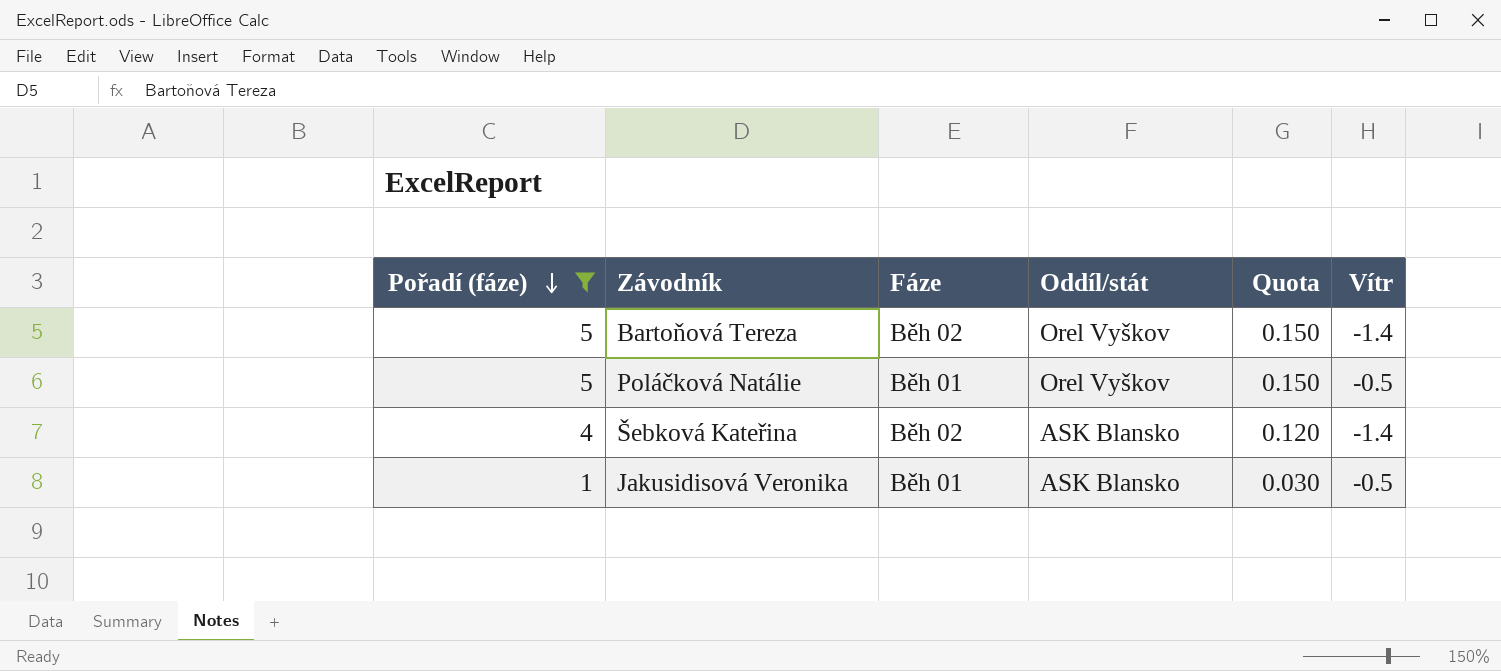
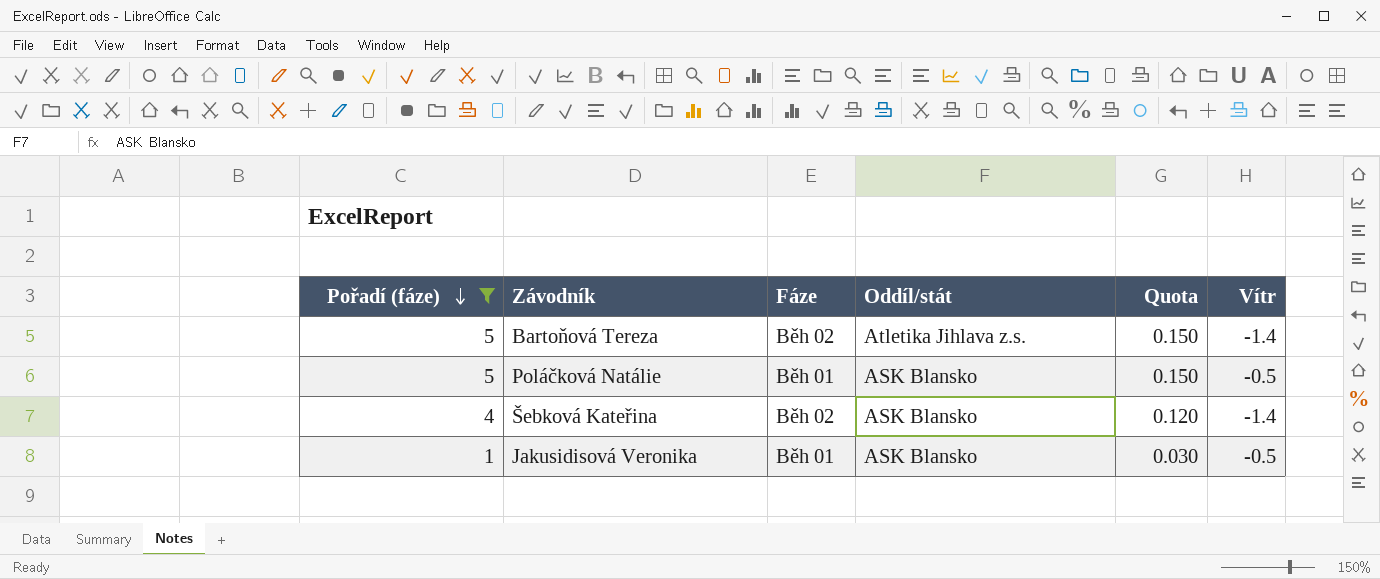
Bartoňová Tereza | Oddíl/stát: Orel Vyškov -> Atletika Jihlava z.s.
Poláčková Natálie | Oddíl/stát: Orel Vyškov -> ASK Blansko

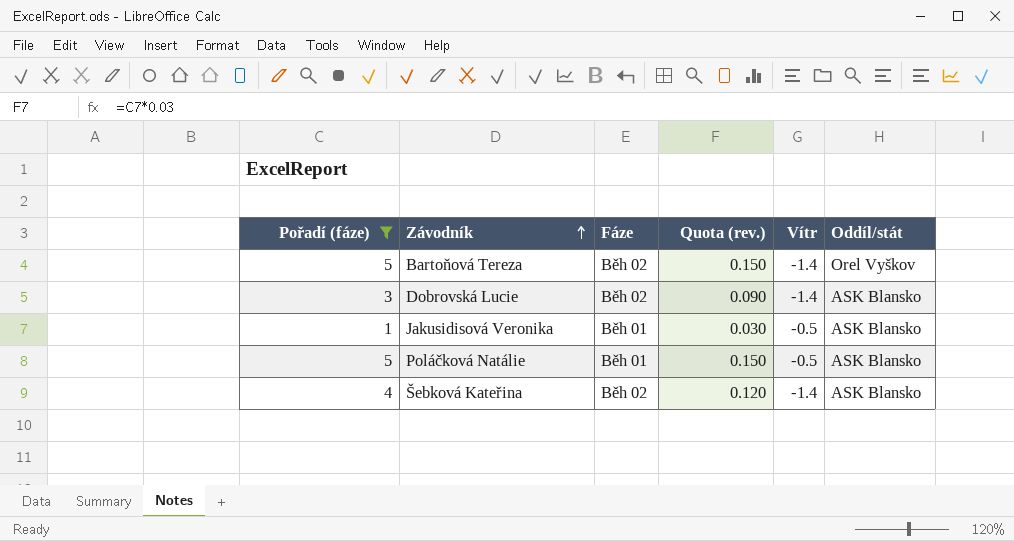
row order: Pořadí (fáze) descending -> Závodník ascending
column name: Quota -> Quota (rev.)
column Oddíl/stát | position: 4 -> 6
Bartoňová Tereza | Oddíl/stát: Atletika Jihlava z.s. -> Orel Vyškov
row Dobrovská Lucie: none -> 3 | Běh 02 | 0.090 | -1.4 | ASK Blansko

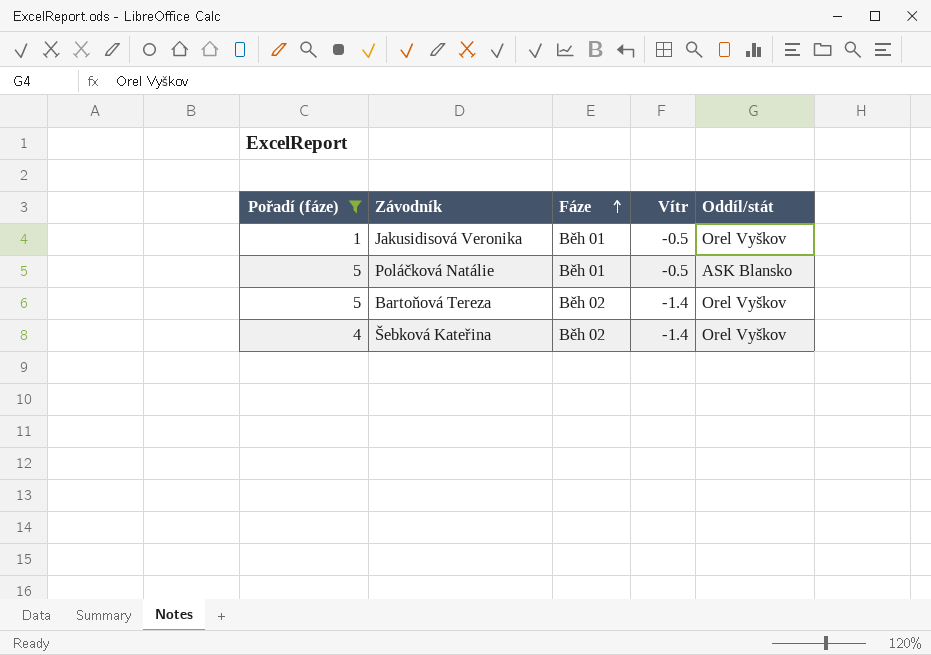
row order: Závodník ascending -> Fáze ascending
column Quota (rev.) | formula: [Pořadí (fáze)] * 0.03 -> none
row Dobrovská Lucie: 3 | Běh 02 | 0.090 | -1.4 | ASK Blansko -> none
Jakusidisová Veronika | Oddíl/stát: ASK Blansko -> Orel Vyškov
Šebková Kateřina | Oddíl/stát: ASK Blansko -> Orel Vyškov

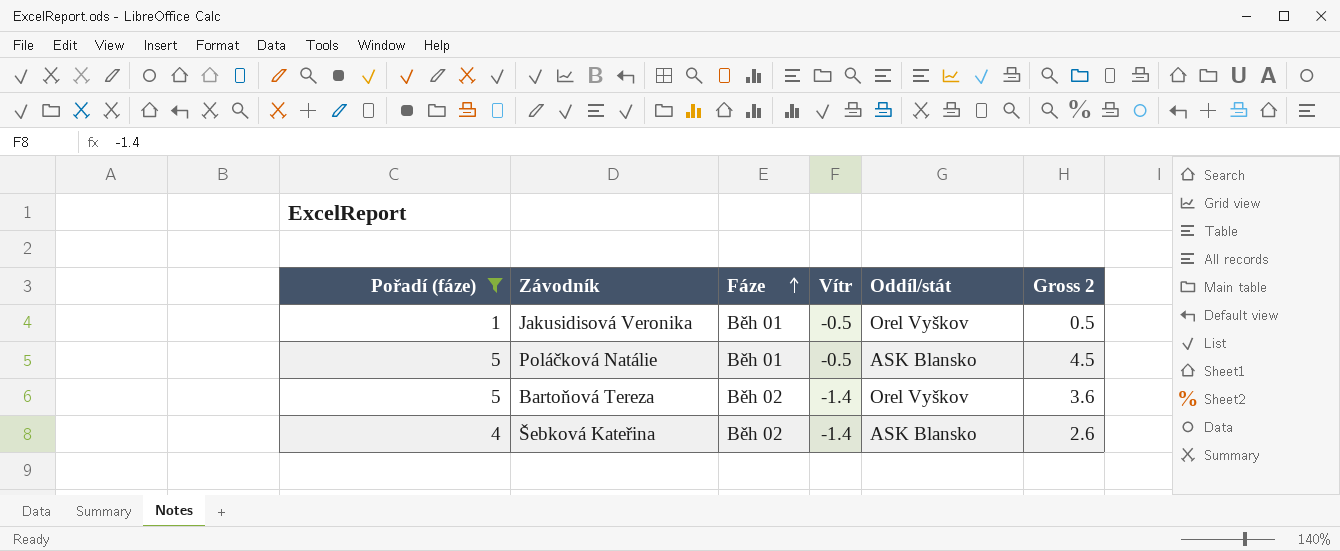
column Gross 2 | formula: none -> [Pořadí (fáze)] + [Vítr]
Šebková Kateřina | Oddíl/stát: Orel Vyškov -> ASK Blansko

